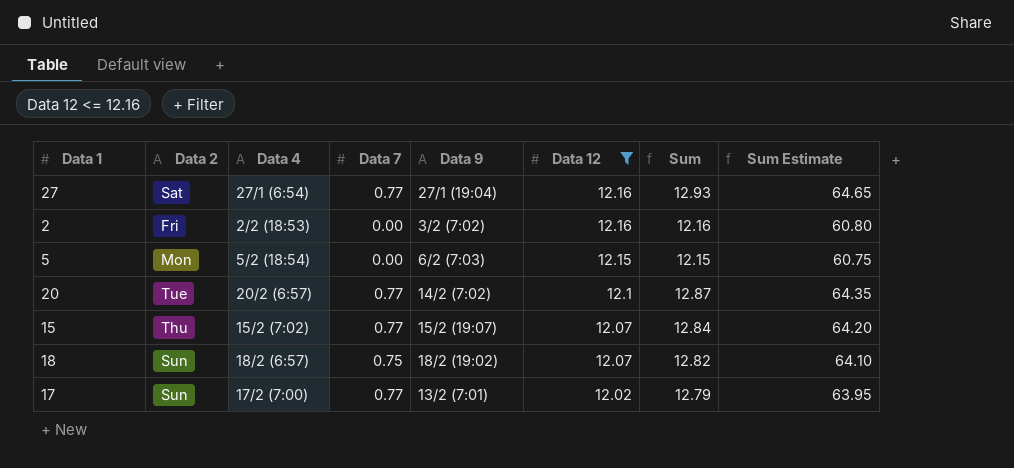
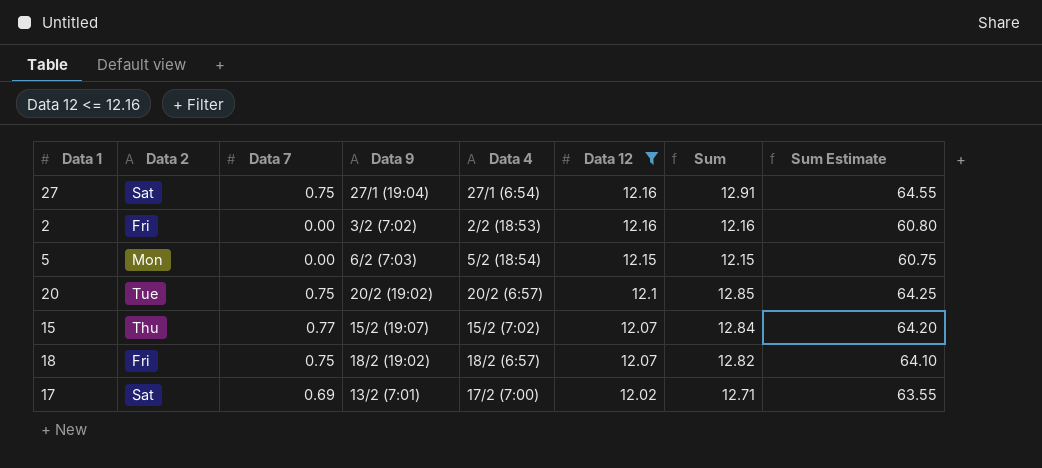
column Data 4 | position: 3 -> 5
27 | Data 7: 0.77 -> 0.75
27 | Sum: 12.93 -> 12.91
27 | Sum Estimate: 64.65 -> 64.55
20 | Data 7: 0.77 -> 0.75
20 | Data 9: 14/2 (7:02) -> 20/2 (19:02)
20 | Sum: 12.87 -> 12.85
20 | Sum Estimate: 64.35 -> 64.25
18 | Data 2: Sun -> Fri
17 | Data 2: Sun -> Sat
17 | Data 7: 0.77 -> 0.69
17 | Sum: 12.79 -> 12.71
17 | Sum Estimate: 63.95 -> 63.55

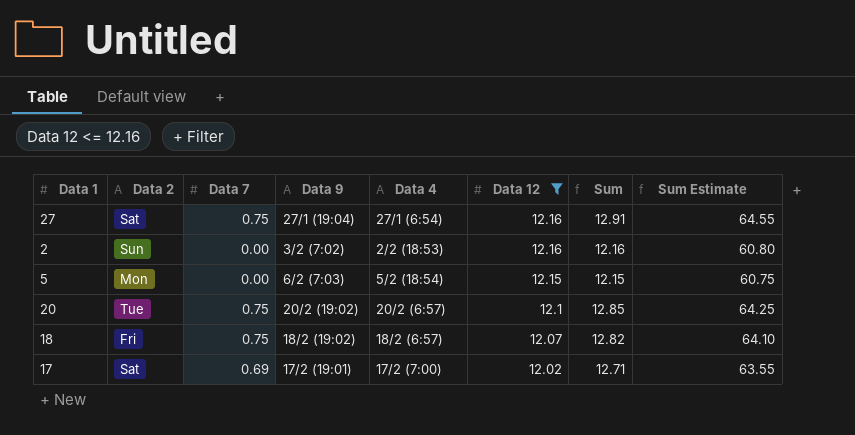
row 15: Thu | 0.77 | 15/2 (19:07) | 15/2 (7:02) | 12.07 | 12.84 | 64.20 -> none
2 | Data 2: Fri -> Sun
17 | Data 9: 13/2 (7:01) -> 17/2 (19:01)

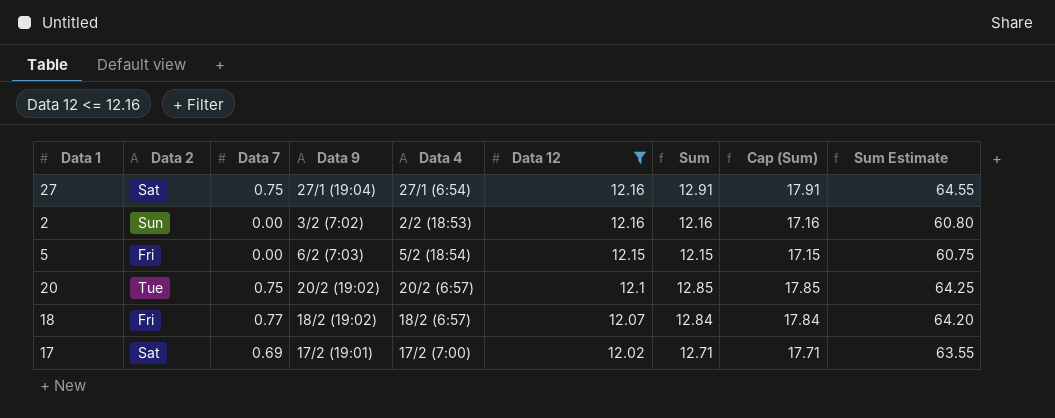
column Cap (Sum) | formula: none -> [Sum] + 5
5 | Data 2: Mon -> Fri
18 | Data 7: 0.75 -> 0.77
18 | Sum: 12.82 -> 12.84
18 | Sum Estimate: 64.10 -> 64.20

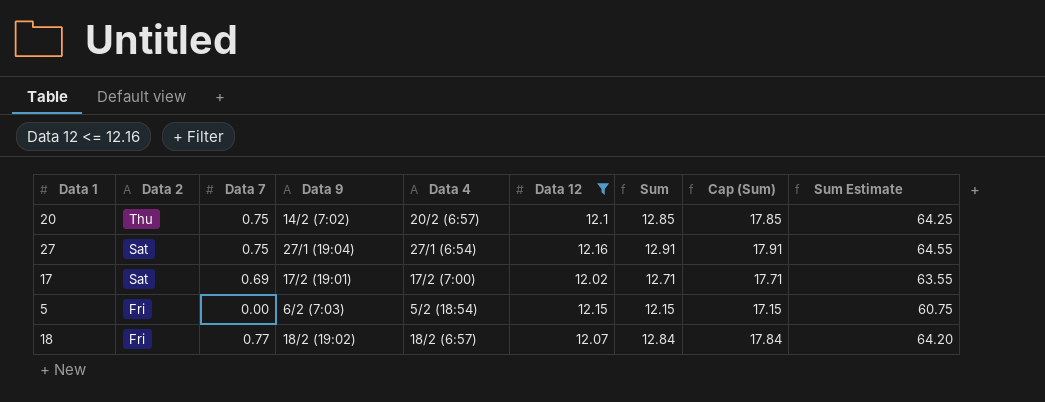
row order: Data 12 descending -> Data 2 descending
row 2: Sun | 0.00 | 3/2 (7:02) | 2/2 (18:53) | 12.16 | 12.16 | 17.16 | 60.80 -> none
20 | Data 2: Tue -> Thu
20 | Data 9: 20/2 (19:02) -> 14/2 (7:02)

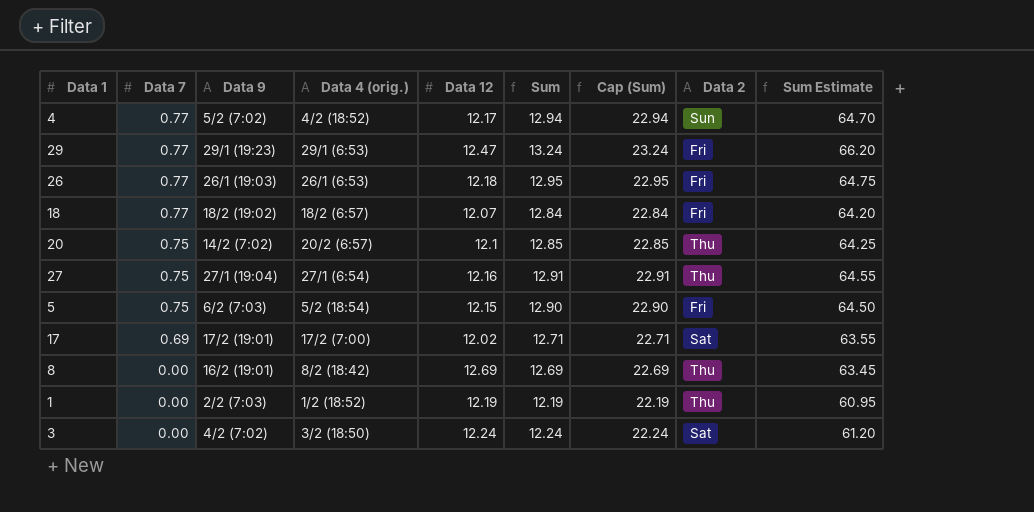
filter: Data 12 <= 12.16 -> none
row order: Data 2 descending -> Data 7 descending
column name: Data 4 -> Data 4 (orig.)
column Cap (Sum) | formula: [Sum] + 5 -> [Sum] + 10
column Data 2 | position: 2 -> 8
27 | Data 2: Sat -> Thu
5 | Data 7: 0.00 -> 0.75
5 | Sum: 12.15 -> 12.90
5 | Sum Estimate: 60.75 -> 64.50

